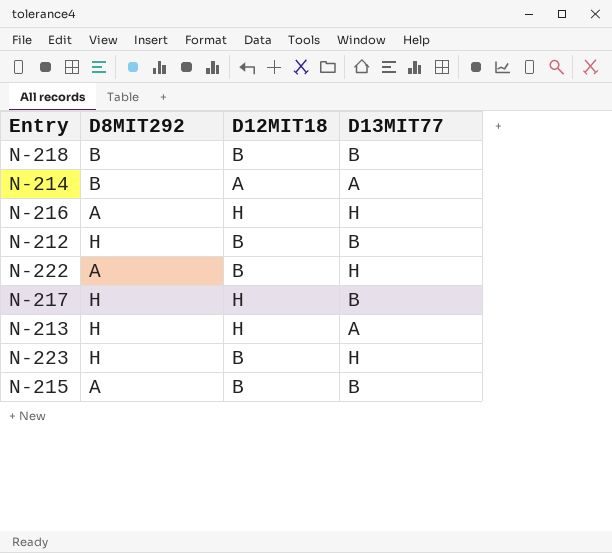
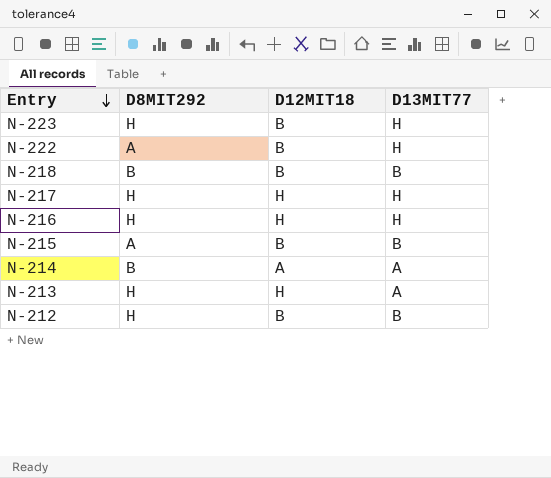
row order: none -> Entry descending
N-217 | D13MIT77: B -> H
N-216 | D8MIT292: A -> H

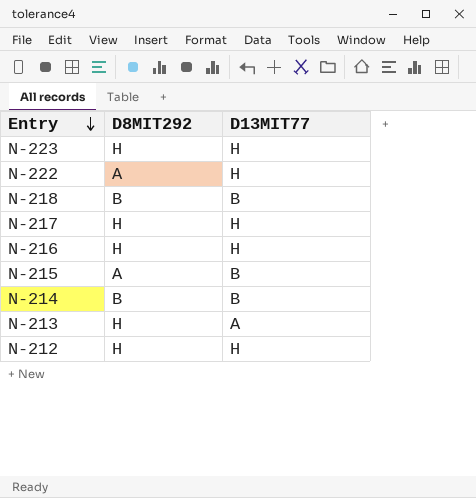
column D12MIT18 | position: 3 -> none
N-214 | D13MIT77: A -> B
N-212 | D13MIT77: B -> H

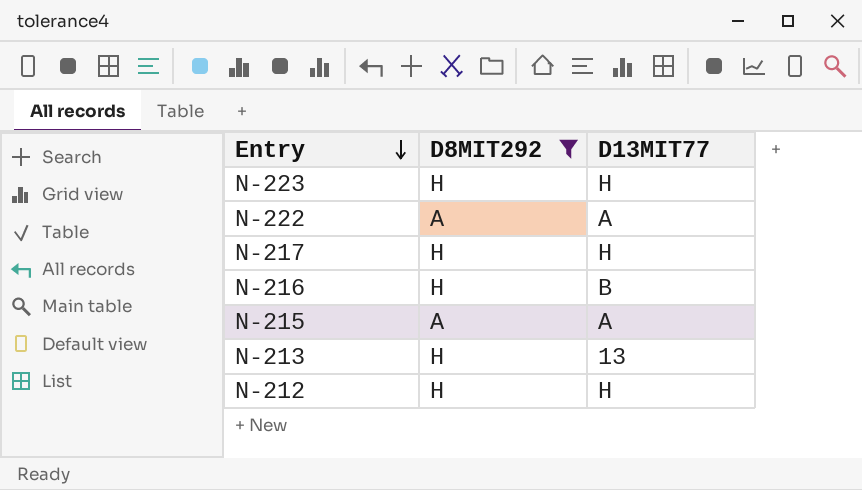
filter: none -> D8MIT292 != B
N-222 | D13MIT77: H -> A
N-216 | D13MIT77: H -> B
N-215 | D13MIT77: B -> A
N-213 | D13MIT77: A -> 13

